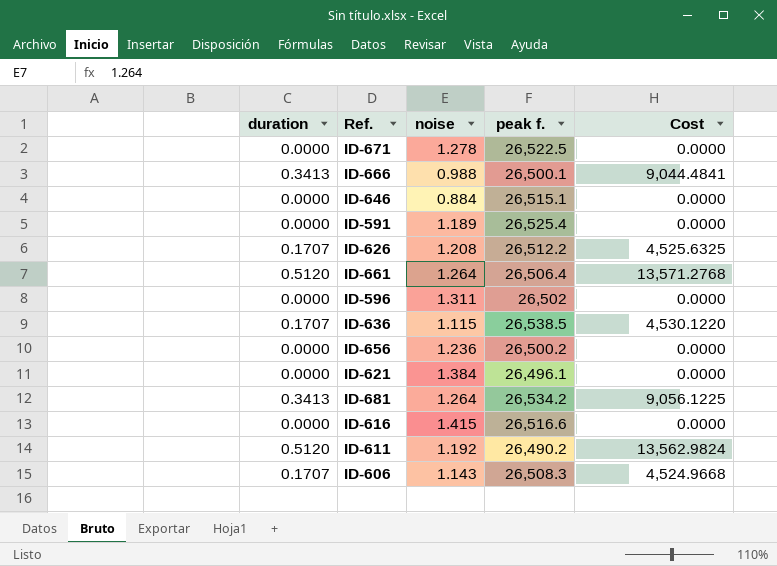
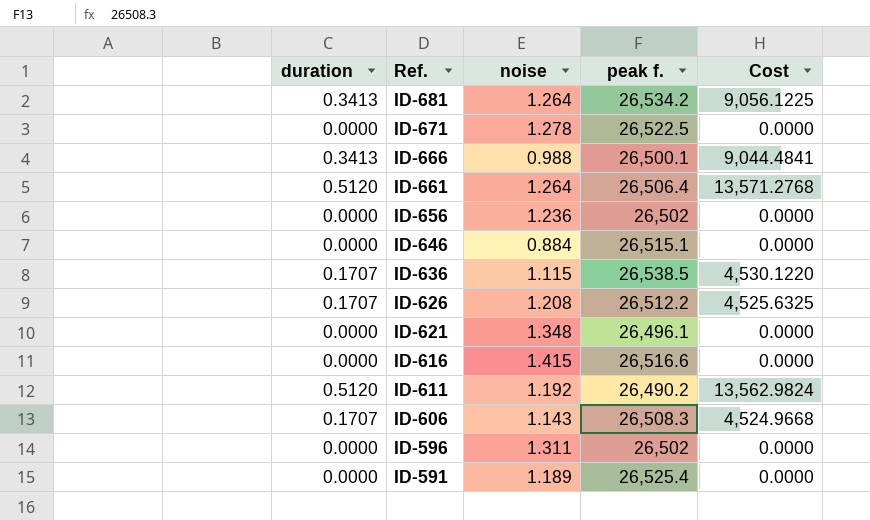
row order: none -> Ref. descending
ID-656 | peak f.: 26,500.2 -> 26,502
ID-621 | noise: 1.384 -> 1.348

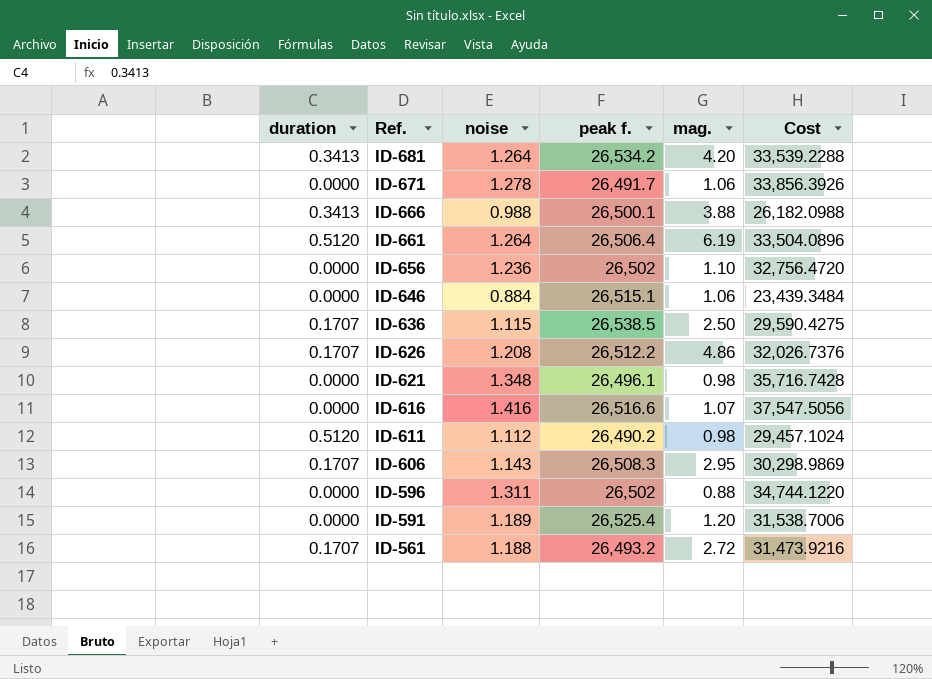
column mag. | position: none -> 5
column Cost | formula: [duration] * [peak f.] -> [noise] * [peak f.]
ID-671 | peak f.: 26,522.5 -> 26,491.7
ID-616 | noise: 1.415 -> 1.416
ID-611 | noise: 1.192 -> 1.112
row ID-561: none -> 0.1707 | 1.188 | 26,493.2 | 2.72 | 31,473.9216

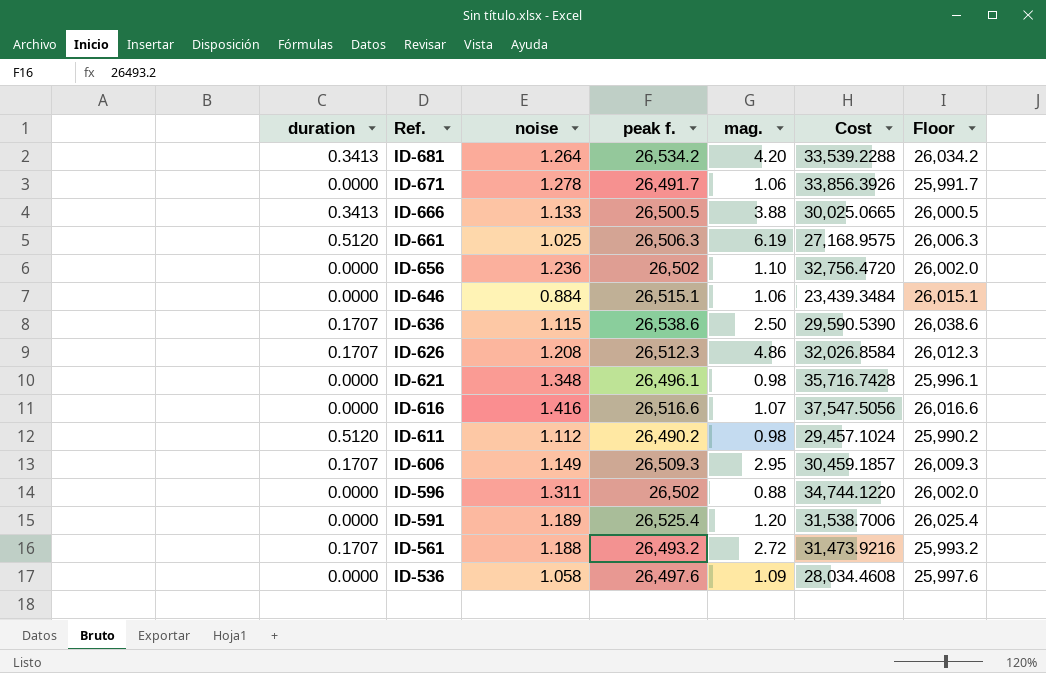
column Floor | formula: none -> [peak f.] - 500
ID-666 | noise: 0.988 -> 1.133
ID-666 | peak f.: 26,500.1 -> 26,500.5
ID-666 | Cost: 26,182.0988 -> 30,025.0665
ID-661 | noise: 1.264 -> 1.025
ID-661 | peak f.: 26,506.4 -> 26,506.3
ID-661 | Cost: 33,504.0896 -> 27,168.9575
ID-636 | peak f.: 26,538.5 -> 26,538.6
ID-636 | Cost: 29,590.4275 -> 29,590.5390
ID-626 | peak f.: 26,512.2 -> 26,512.3
ID-626 | Cost: 32,026.7376 -> 32,026.8584
ID-606 | noise: 1.143 -> 1.149
ID-606 | peak f.: 26,508.3 -> 26,509.3
ID-606 | Cost: 30,298.9869 -> 30,459.1857
row ID-536: none -> 0.0000 | 1.058 | 26,497.6 | 1.09 | 28,034.4608 | 25,997.6

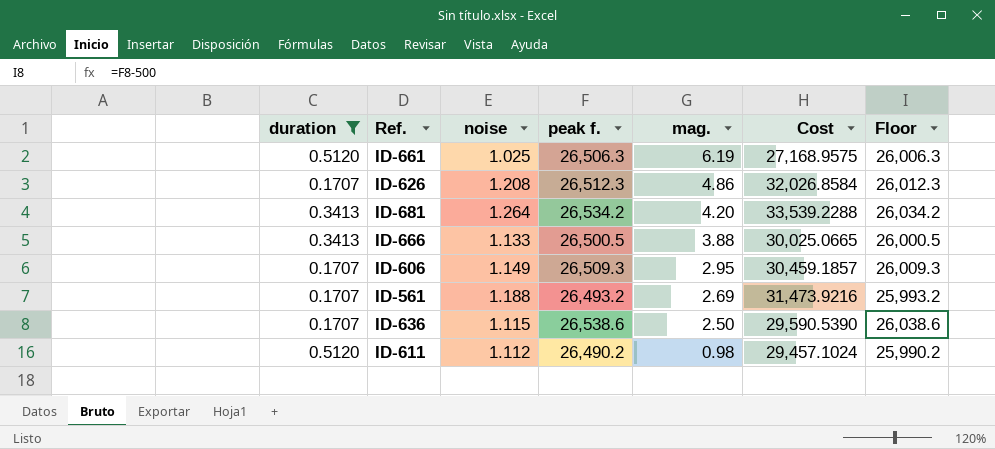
filter: none -> duration != 0.0000
row order: Ref. descending -> mag. descending
ID-561 | mag.: 2.72 -> 2.69

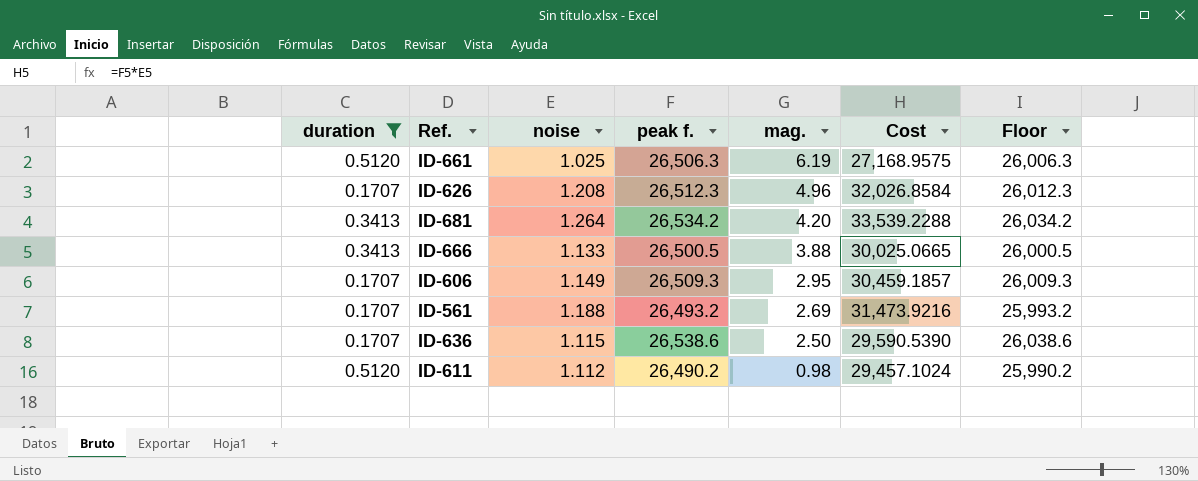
ID-626 | mag.: 4.86 -> 4.96

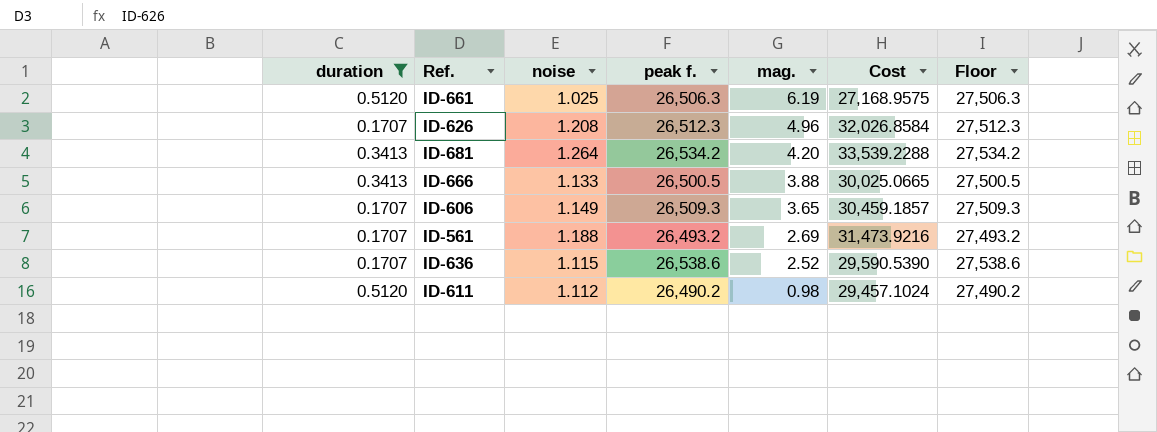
column Floor | formula: [peak f.] - 500 -> [peak f.] + 1000
ID-606 | mag.: 2.95 -> 3.65
ID-636 | mag.: 2.50 -> 2.52

